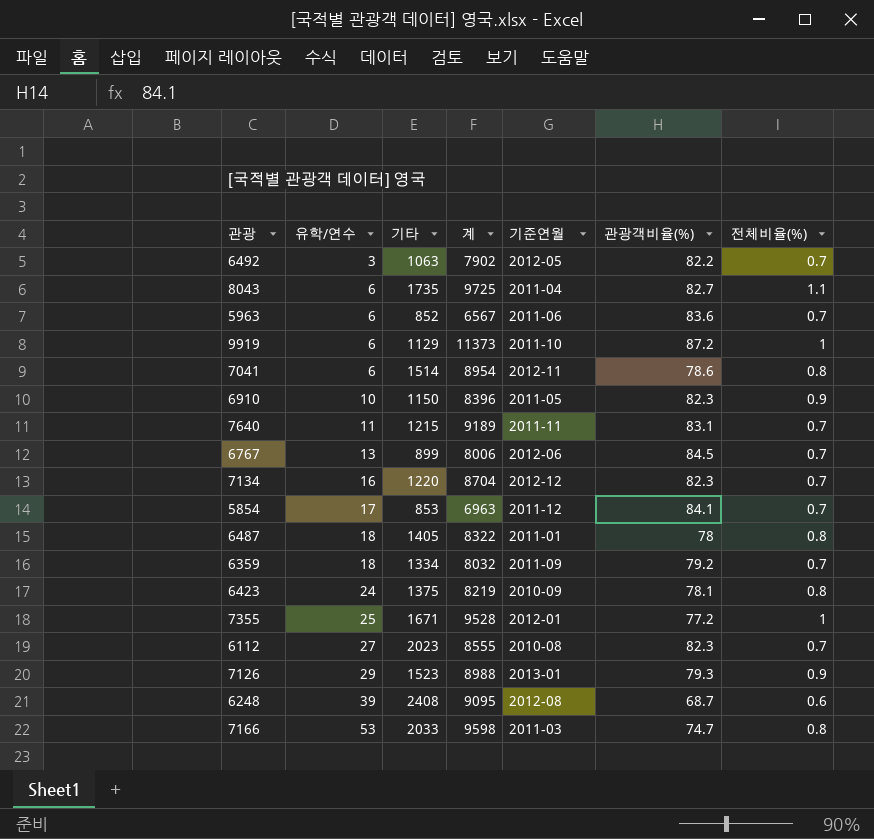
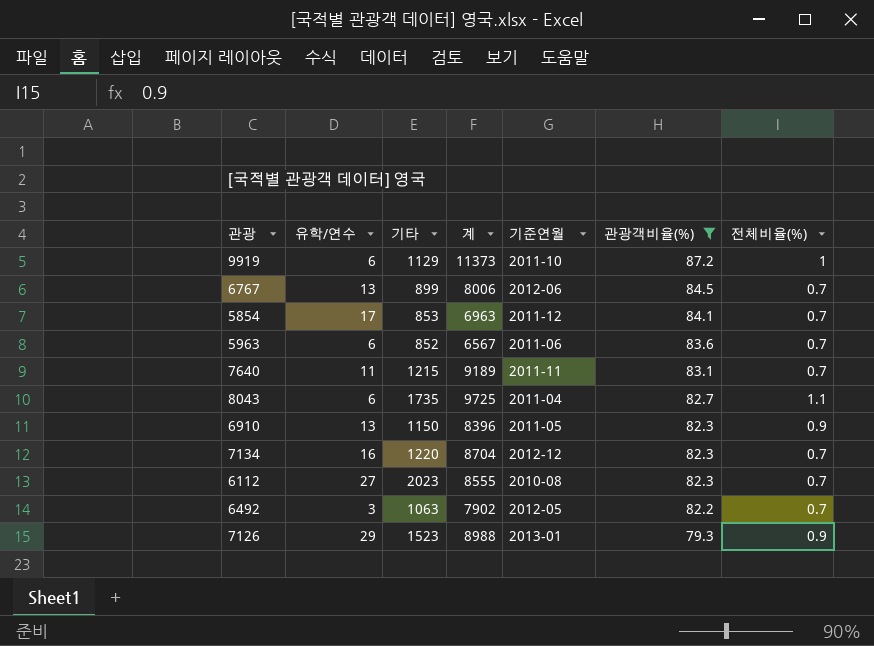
filter: none -> 관광객비율(%) >= 79.3
row order: 유학/연수 ascending -> 관광객비율(%) descending
6910 | 유학/연수: 10 -> 13

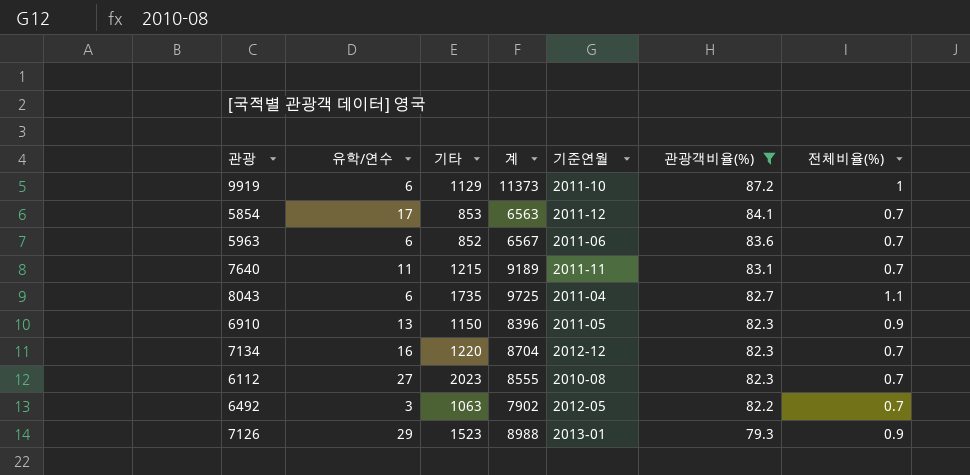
row 6767: 13 | 899 | 8006 | 2012-06 | 84.5 | 0.7 -> none
5854 | 계: 6963 -> 6563

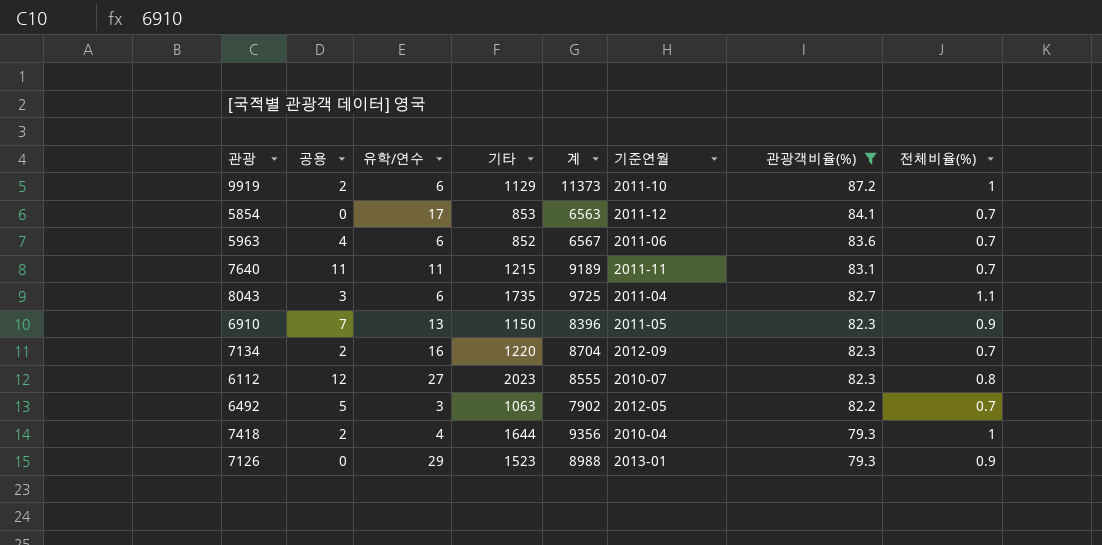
column 공용 | position: none -> 2
7134 | 기준연월: 2012-12 -> 2012-09
6112 | 기준연월: 2010-08 -> 2010-07
6112 | 전체비율(%): 0.7 -> 0.8
row 7418: none -> 2 | 4 | 1644 | 9356 | 2010-04 | 79.3 | 1

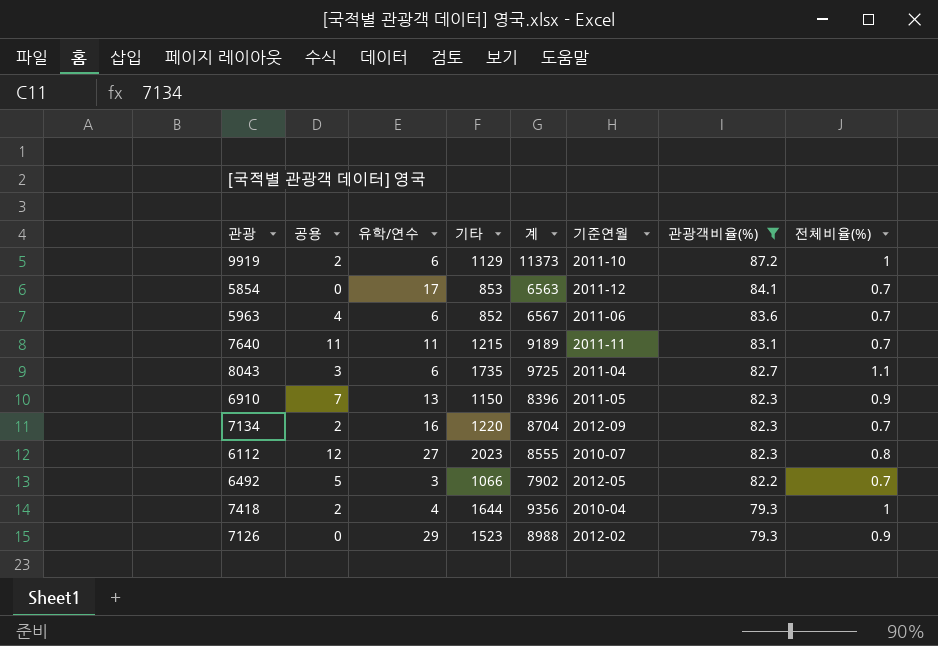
6492 | 기타: 1063 -> 1066
7126 | 기준연월: 2013-01 -> 2012-02

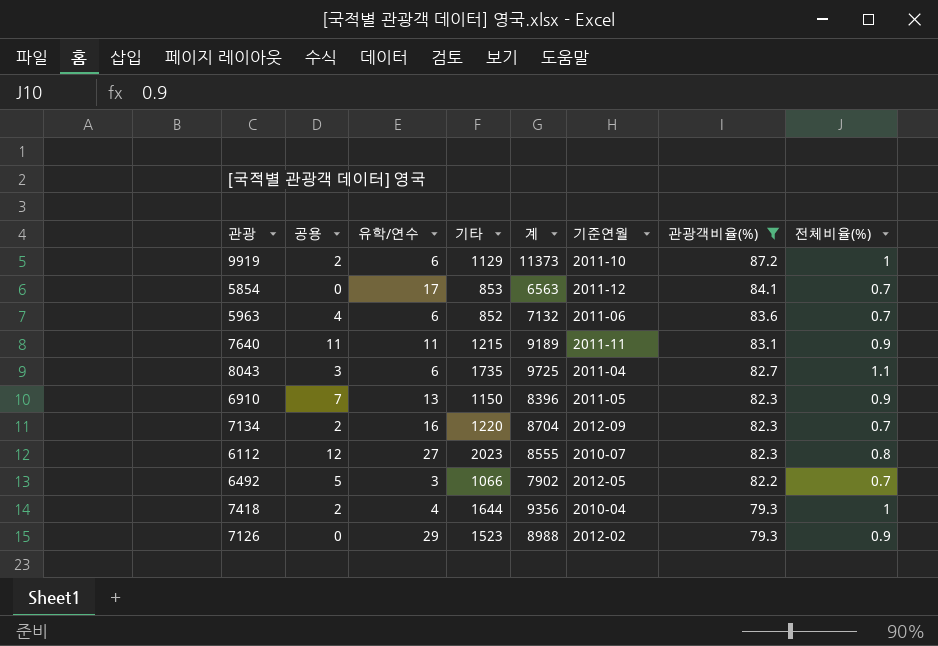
5963 | 계: 6567 -> 7132
7640 | 전체비율(%): 0.7 -> 0.9

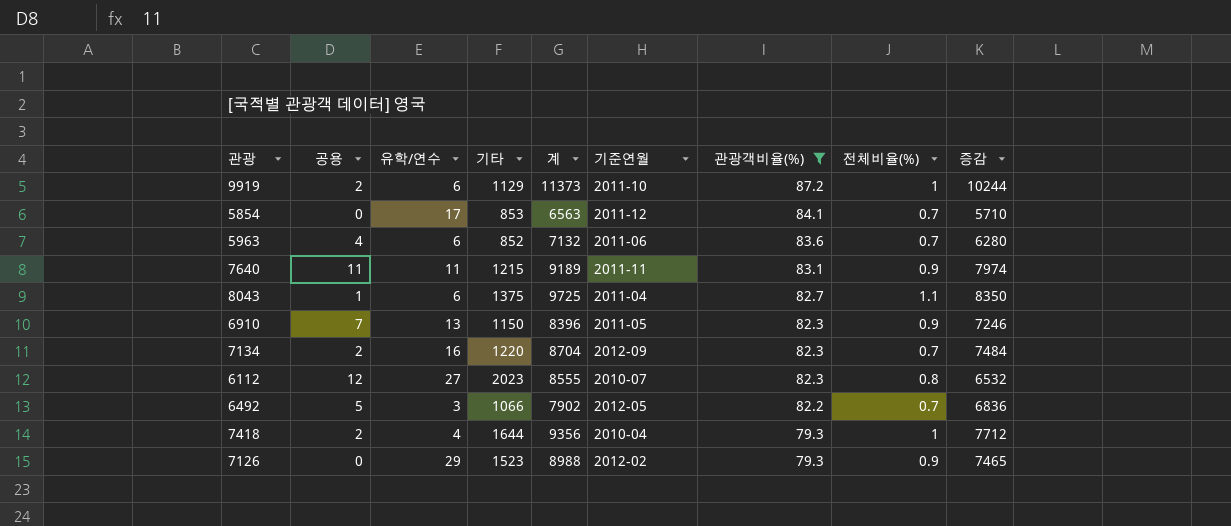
column 증감 | formula: none -> [계] - [기타]
8043 | 공용: 3 -> 1
8043 | 기타: 1735 -> 1375

